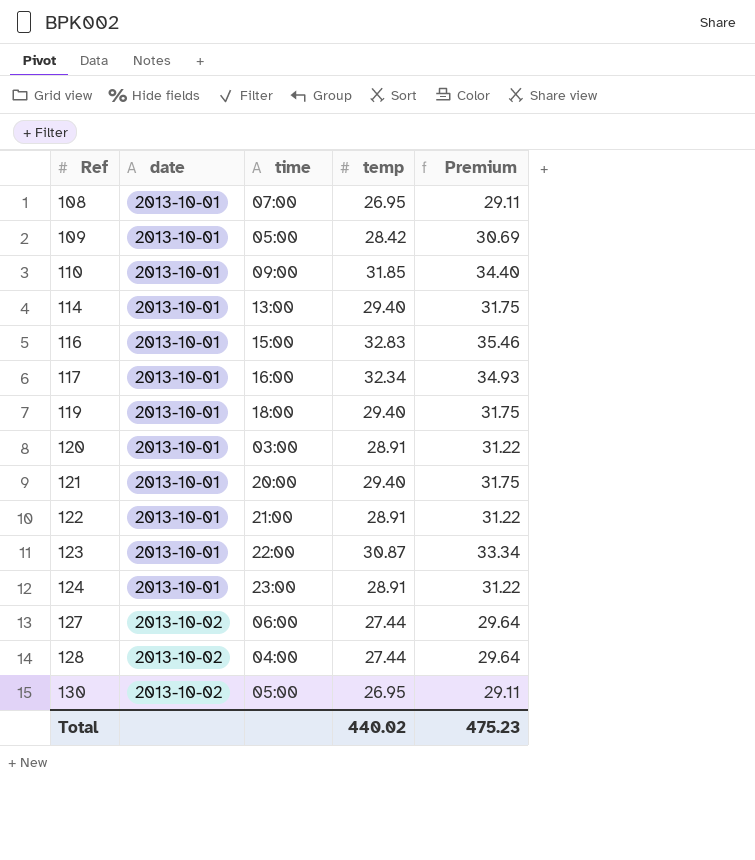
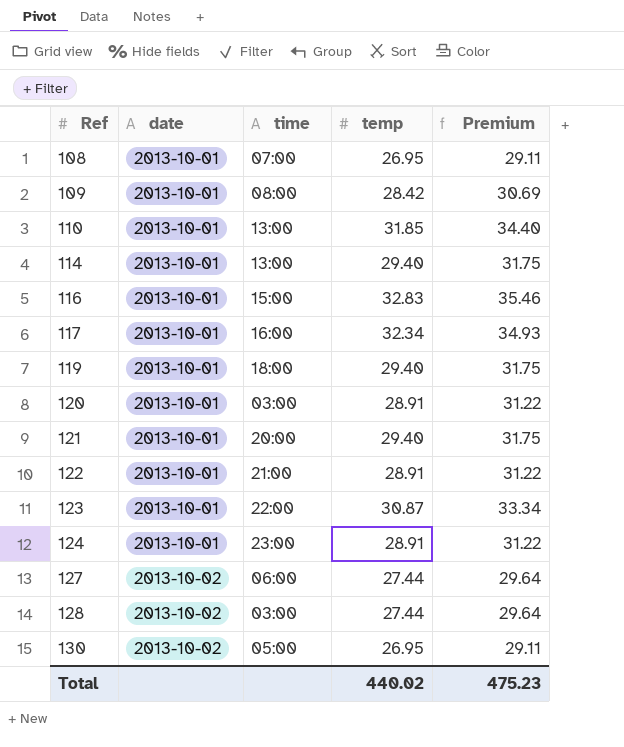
109 | time: 05:00 -> 08:00
110 | time: 09:00 -> 13:00
128 | time: 04:00 -> 03:00

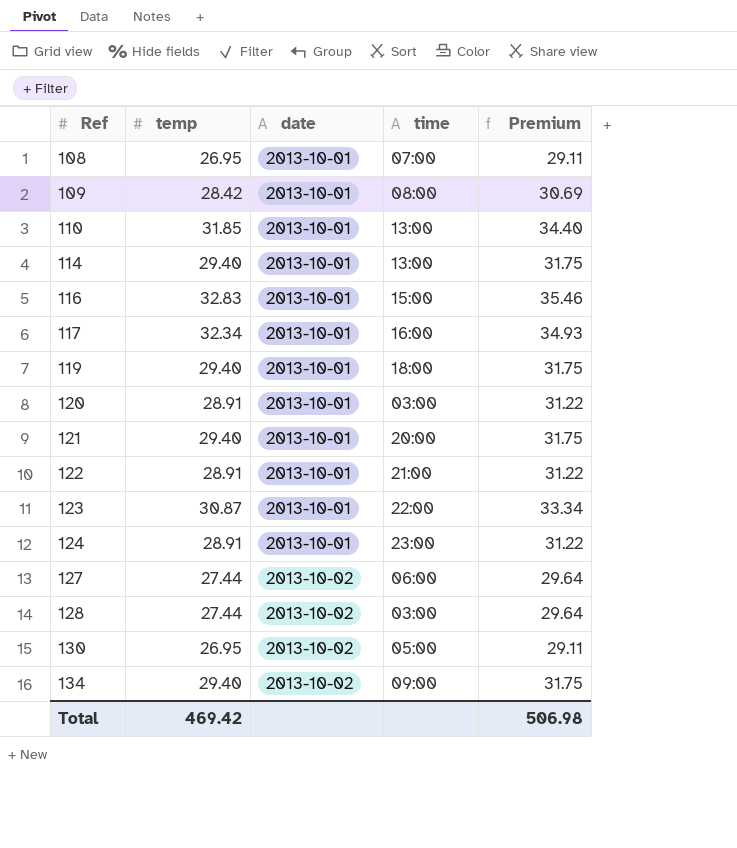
column temp | position: 4 -> 2
row 134: none -> 29.40 | 2013-10-02 | 09:00 | 31.75
Total | temp: 440.02 -> 469.42
Total | Premium: 475.23 -> 506.98

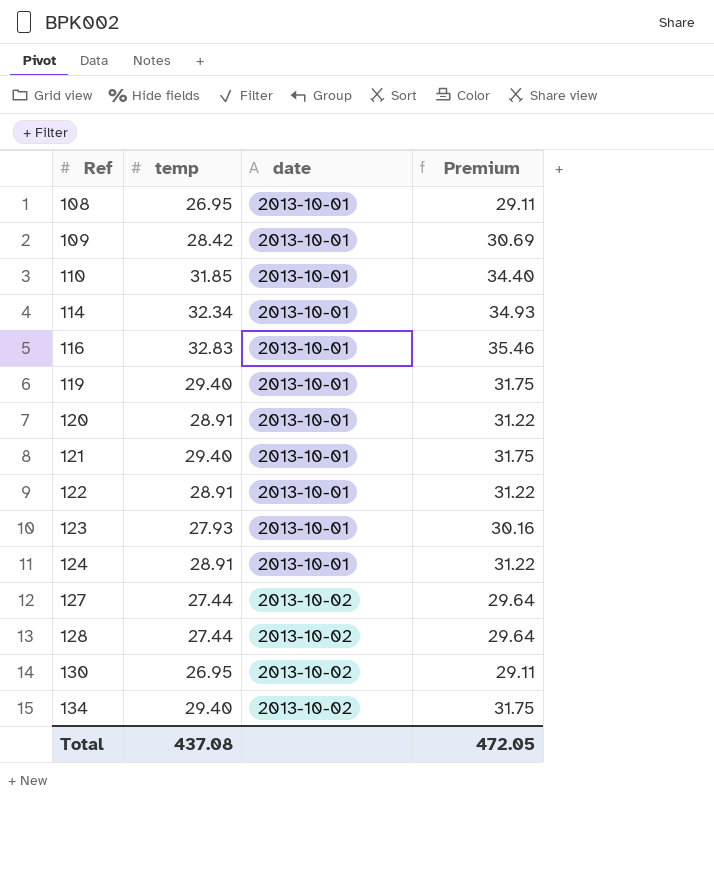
column time | position: 4 -> none
row 117: 32.34 | 2013-10-01 | 16:00 | 34.93 -> none
114 | temp: 29.40 -> 32.34
114 | Premium: 31.75 -> 34.93
123 | temp: 30.87 -> 27.93
123 | Premium: 33.34 -> 30.16
Total | temp: 469.42 -> 437.08
Total | Premium: 506.98 -> 472.05

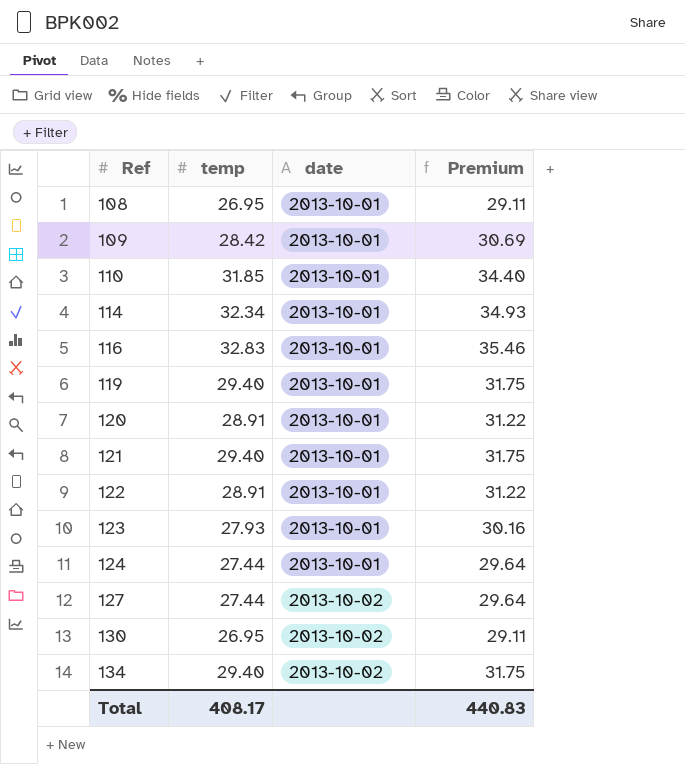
row 128: 27.44 | 2013-10-02 | 29.64 -> none
124 | temp: 28.91 -> 27.44
124 | Premium: 31.22 -> 29.64
Total | temp: 437.08 -> 408.17
Total | Premium: 472.05 -> 440.83

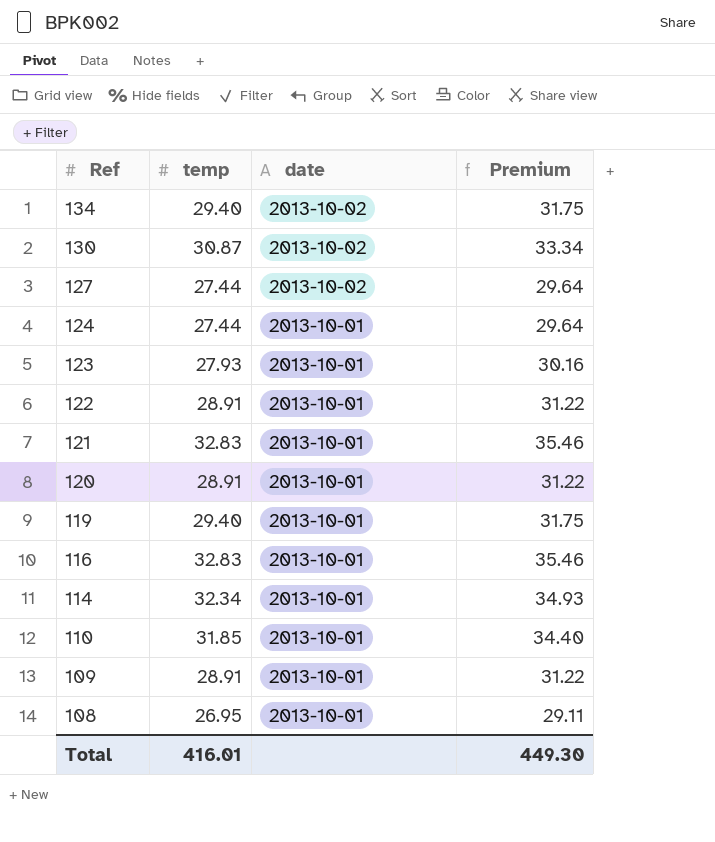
row order: Ref ascending -> Ref descending
130 | temp: 26.95 -> 30.87
130 | Premium: 29.11 -> 33.34
121 | temp: 29.40 -> 32.83
121 | Premium: 31.75 -> 35.46
109 | temp: 28.42 -> 28.91
109 | Premium: 30.69 -> 31.22
Total | temp: 408.17 -> 416.01
Total | Premium: 440.83 -> 449.30

